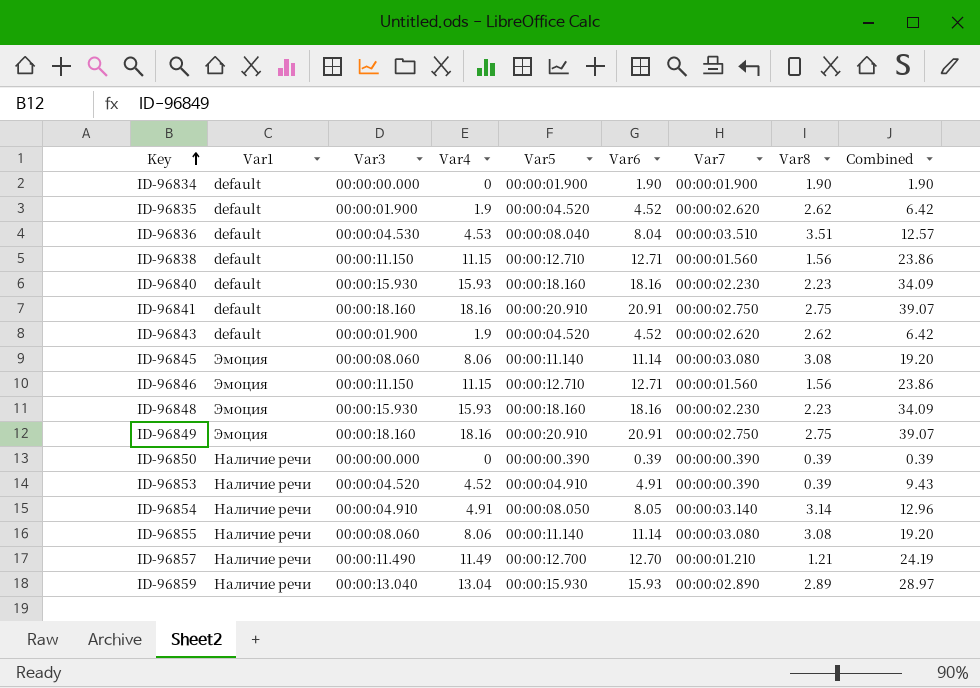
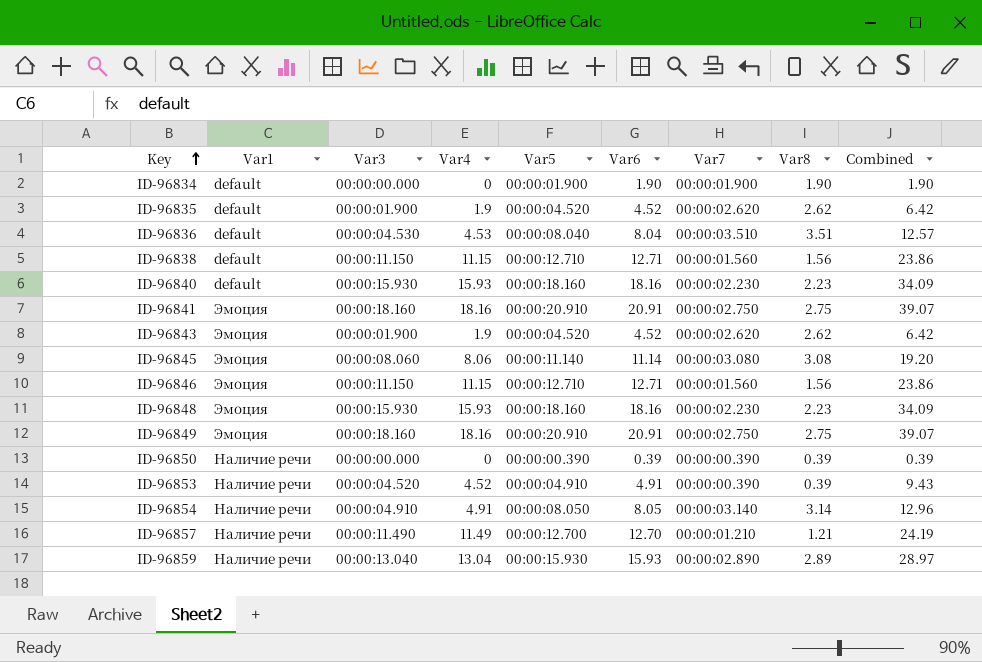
row ID-96855: Наличие речи | 00:00:08.060 | 8.06 | 00:00:11.140 | 11.14 | 00:00:03.080 | 3.08 | 19.20 -> none
ID-96841 | Var1: default -> Эмоция
ID-96843 | Var1: default -> Эмоция

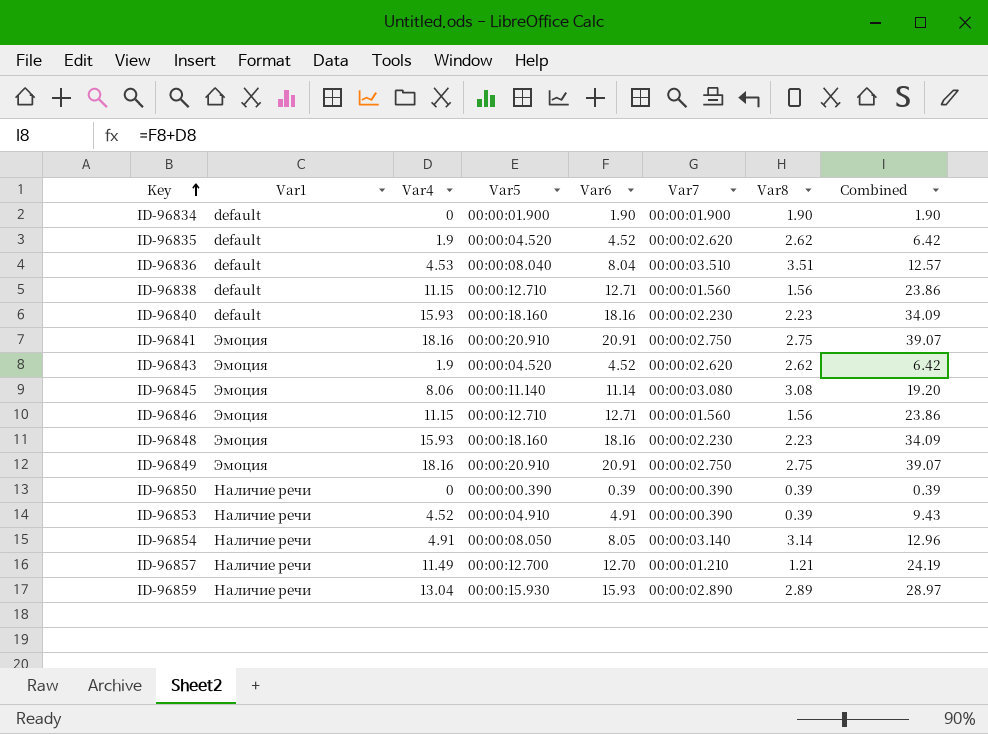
column Var3 | position: 3 -> none

